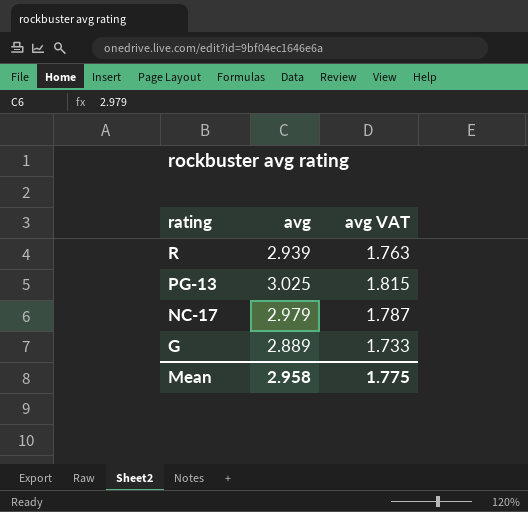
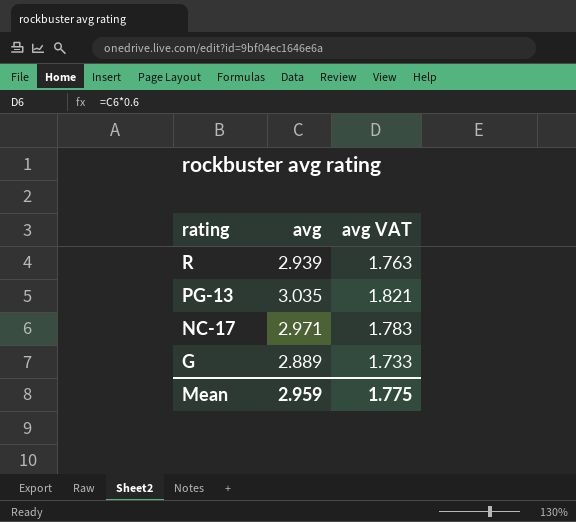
PG-13 | avg: 3.025 -> 3.035
PG-13 | avg VAT: 1.815 -> 1.821
NC-17 | avg: 2.979 -> 2.971
NC-17 | avg VAT: 1.787 -> 1.783
Mean | avg: 2.958 -> 2.959

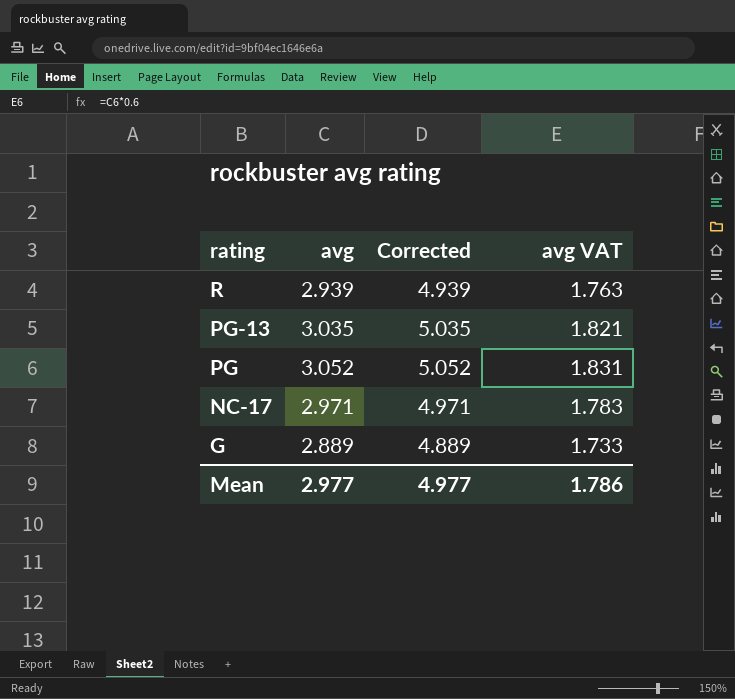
column Corrected | formula: none -> [avg] + 2
row PG: none -> 3.052 | 5.052 | 1.831
Mean | avg: 2.959 -> 2.977
Mean | avg VAT: 1.775 -> 1.786

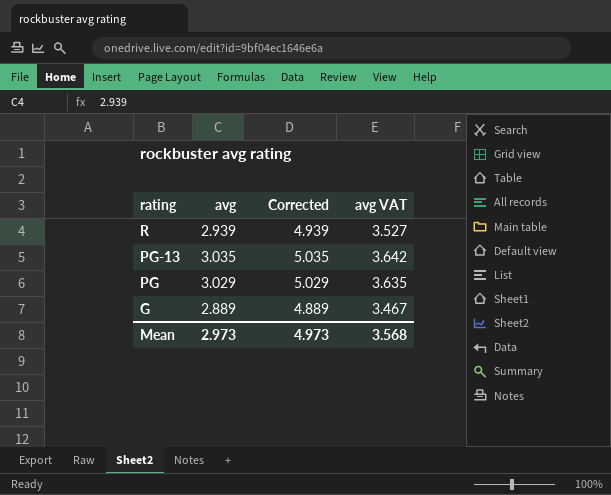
column avg VAT | formula: [avg] * 0.6 -> [avg] * 1.2
row NC-17: 2.971 | 4.971 | 1.783 -> none
PG | avg: 3.052 -> 3.029
PG | Corrected: 5.052 -> 5.029
Mean | avg: 2.977 -> 2.973
Mean | Corrected: 4.977 -> 4.973
Mean | avg VAT: 1.786 -> 3.568

